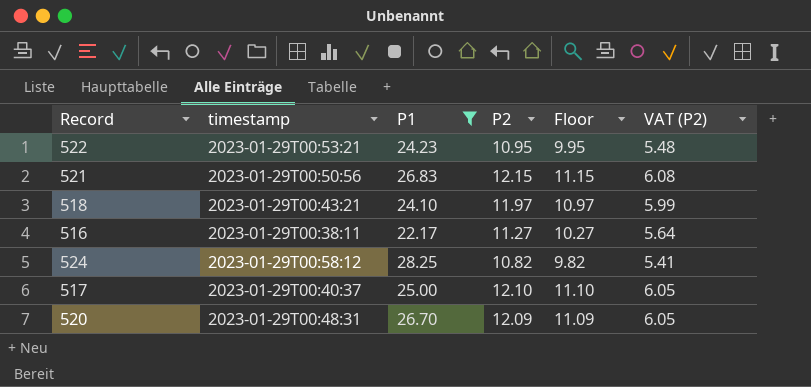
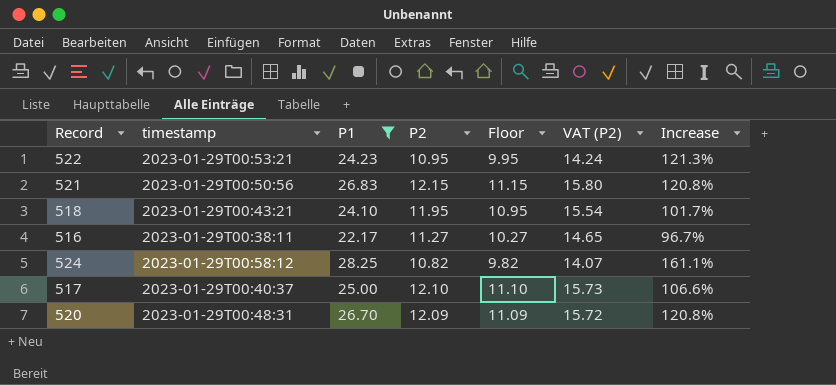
column VAT (P2) | formula: [P2] * 0.5 -> [P2] * 1.3
column Increase | formula: none -> ([P1] - [P2]) / [P2]
518 | P2: 11.97 -> 11.95
518 | Floor: 10.97 -> 10.95

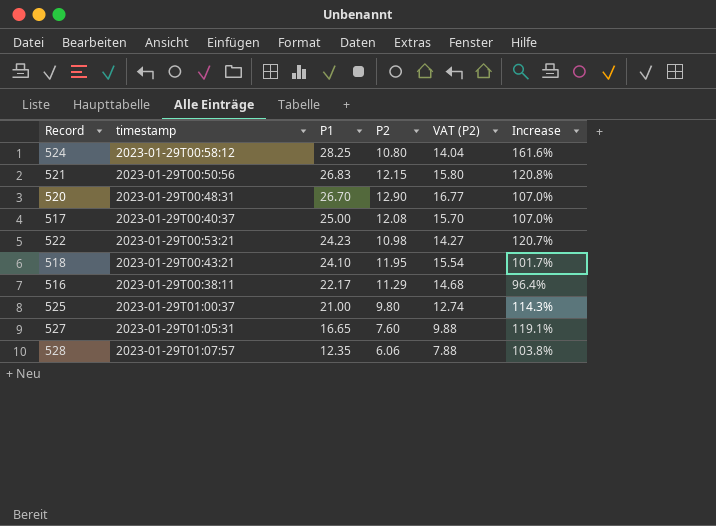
filter: P1 >= 22.17 -> none
row order: none -> P1 descending
column Floor | formula: [P2] - 1 -> none
524 | P2: 10.82 -> 10.80
524 | VAT (P2): 14.07 -> 14.04
524 | Increase: 161.1% -> 161.6%
520 | P2: 12.09 -> 12.90
520 | VAT (P2): 15.72 -> 16.77
520 | Increase: 120.8% -> 107.0%
517 | P2: 12.10 -> 12.08
517 | VAT (P2): 15.73 -> 15.70
517 | Increase: 106.6% -> 107.0%
522 | P2: 10.95 -> 10.98
522 | VAT (P2): 14.24 -> 14.27
522 | Increase: 121.3% -> 120.7%
516 | P2: 11.27 -> 11.29
516 | VAT (P2): 14.65 -> 14.68
516 | Increase: 96.7% -> 96.4%

